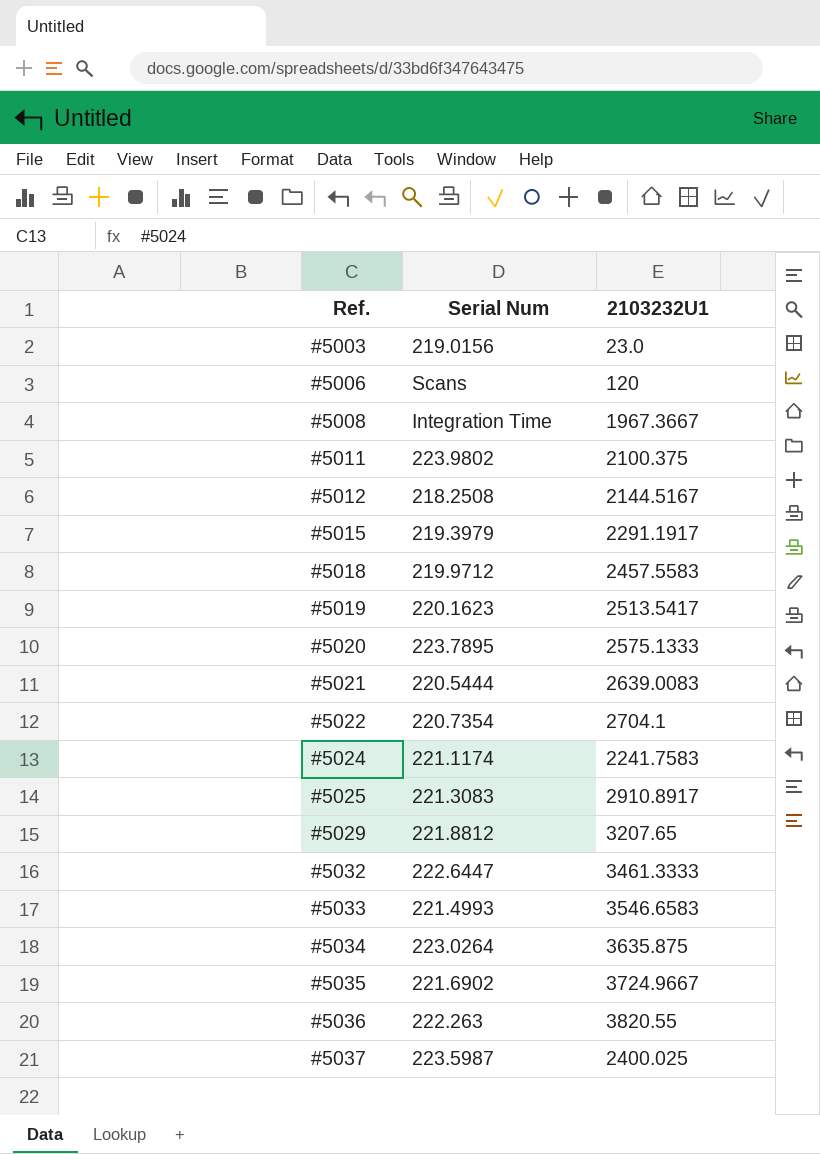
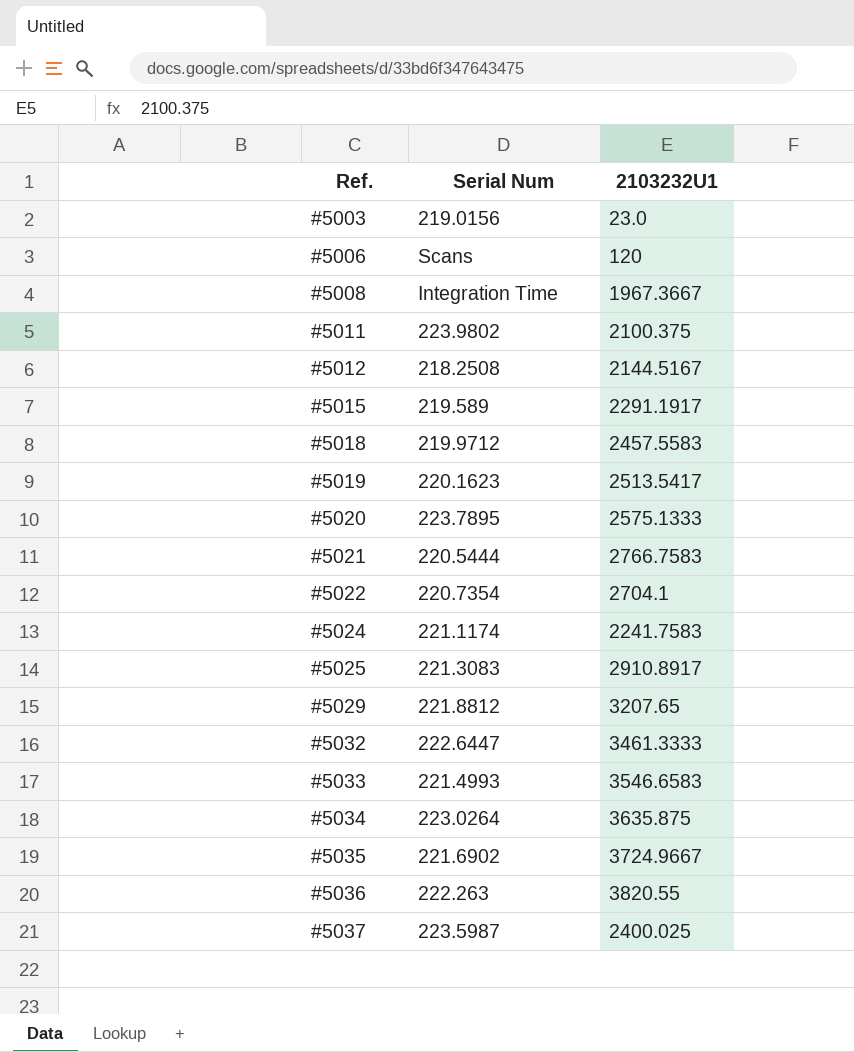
#5015 | Serial Num: 219.3979 -> 219.589
#5021 | 2103232U1: 2639.0083 -> 2766.7583

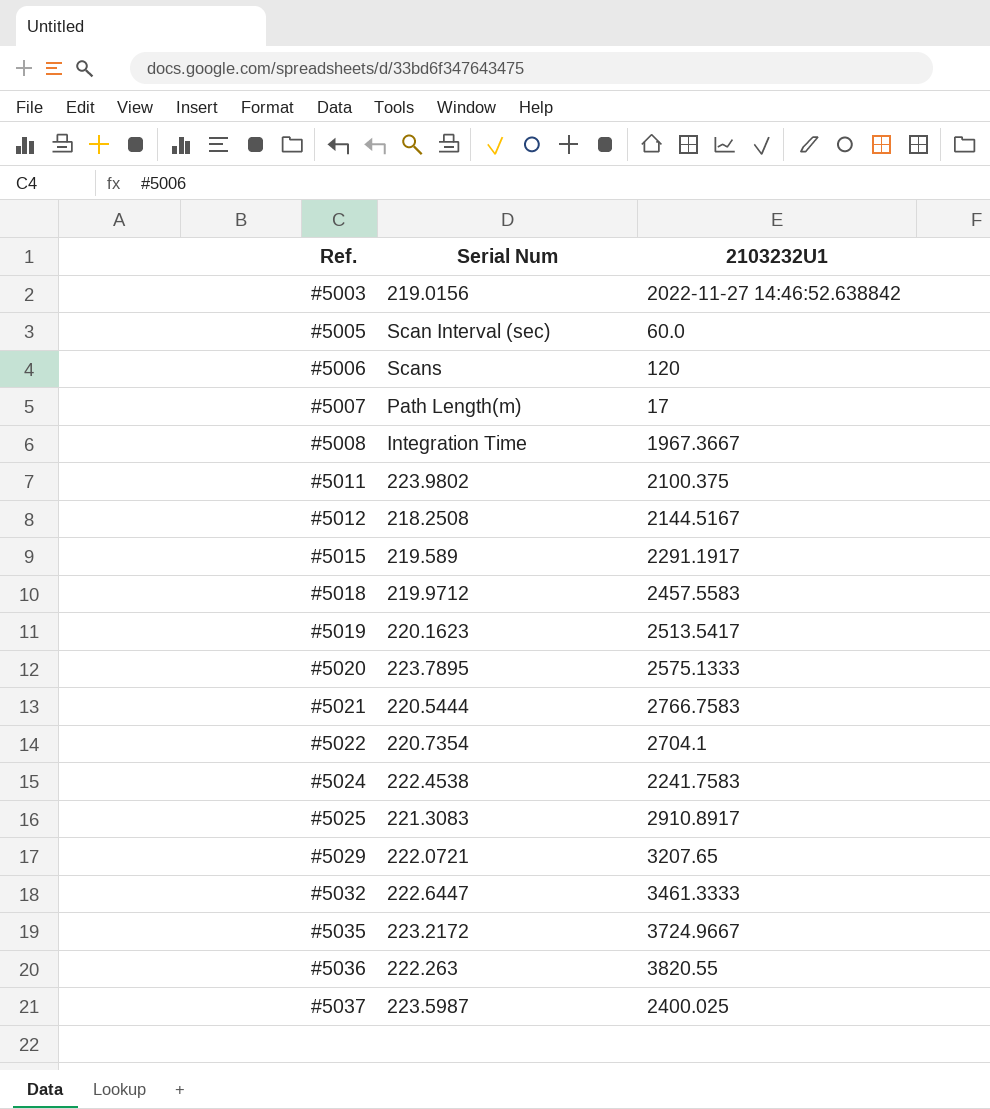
row #5033: 221.4993 | 3546.6583 -> none
row #5034: 223.0264 | 3635.875 -> none
#5003 | 2103232U1: 23.0 -> 2022-11-27 14:46:52.638842
row #5005: none -> Scan Interval (sec) | 60.0
row #5007: none -> Path Length(m) | 17
#5024 | Serial Num: 221.1174 -> 222.4538
#5029 | Serial Num: 221.8812 -> 222.0721
#5035 | Serial Num: 221.6902 -> 223.2172

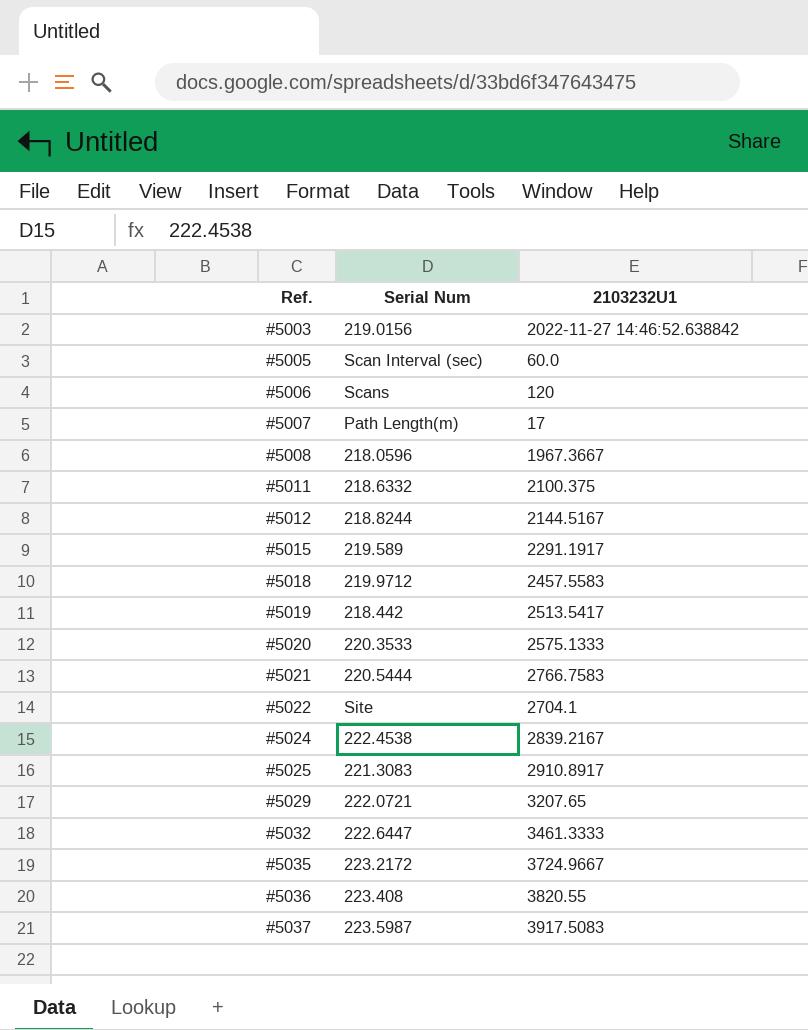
#5008 | Serial Num: Integration Time -> 218.0596
#5011 | Serial Num: 223.9802 -> 218.6332
#5012 | Serial Num: 218.2508 -> 218.8244
#5019 | Serial Num: 220.1623 -> 218.442
#5020 | Serial Num: 223.7895 -> 220.3533
#5022 | Serial Num: 220.7354 -> Site
#5024 | 2103232U1: 2241.7583 -> 2839.2167
#5036 | Serial Num: 222.263 -> 223.408
#5037 | 2103232U1: 2400.025 -> 3917.5083

